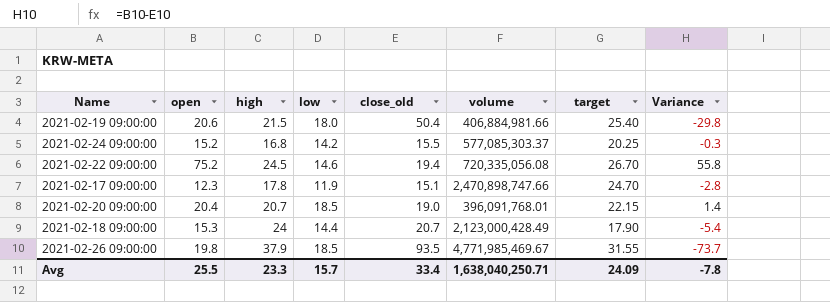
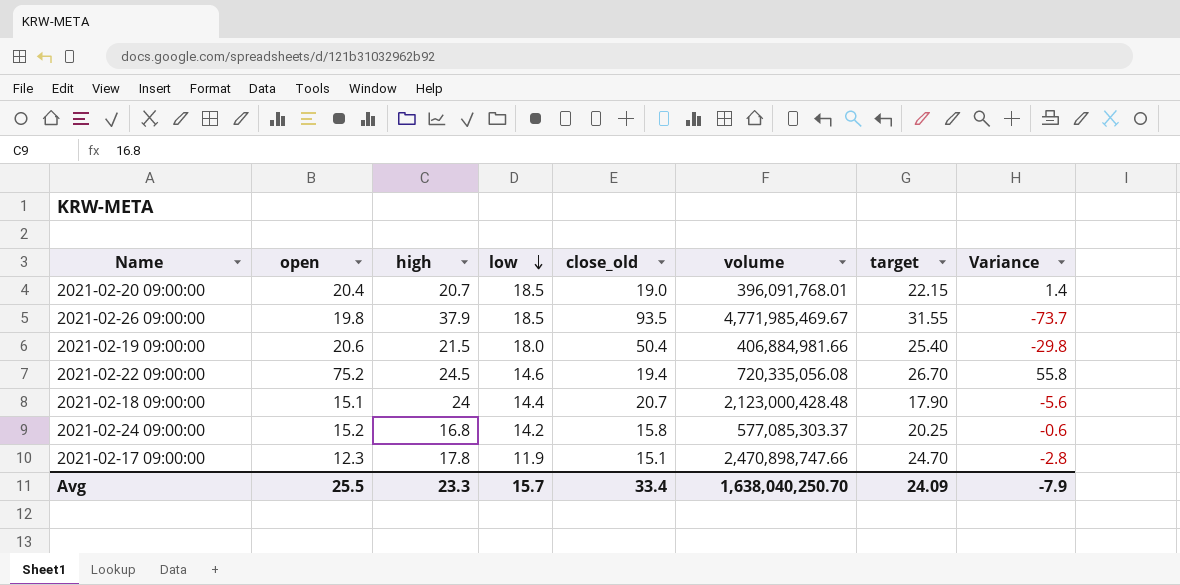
row order: none -> low descending
2021-02-18 09:00:00 | open: 15.3 -> 15.1
2021-02-18 09:00:00 | volume: 2,123,000,428.49 -> 2,123,000,428.48
2021-02-18 09:00:00 | Variance: -5.4 -> -5.6
2021-02-24 09:00:00 | close_old: 15.5 -> 15.8
2021-02-24 09:00:00 | Variance: -0.3 -> -0.6
Avg | volume: 1,638,040,250.71 -> 1,638,040,250.70
Avg | Variance: -7.8 -> -7.9

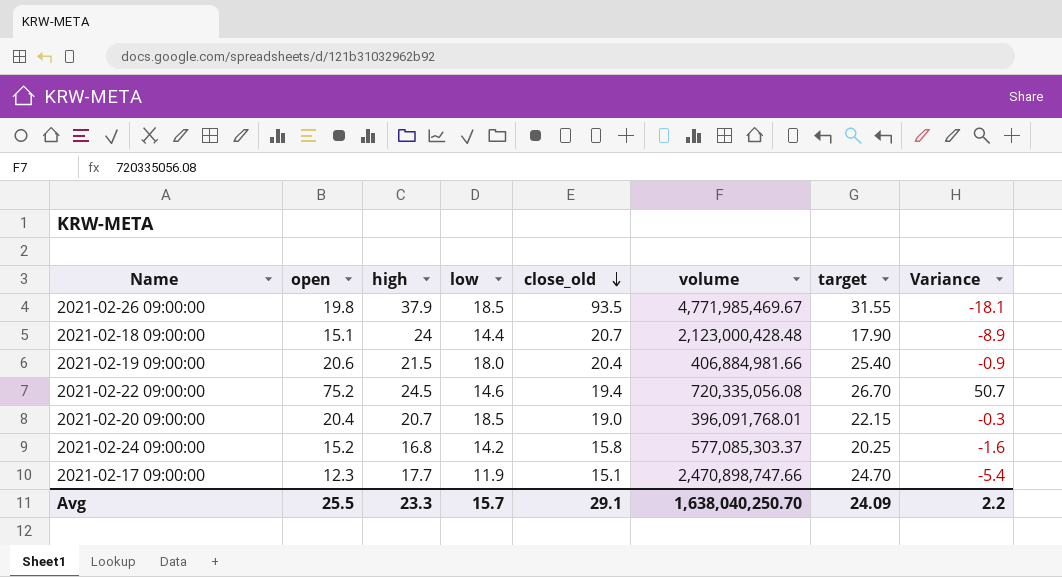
row order: low descending -> close_old descending
column Variance | formula: [open] - [close_old] -> [open] - [high]
2021-02-19 09:00:00 | close_old: 50.4 -> 20.4
2021-02-17 09:00:00 | high: 17.8 -> 17.7
Avg | close_old: 33.4 -> 29.1
Avg | Variance: -7.9 -> 2.2

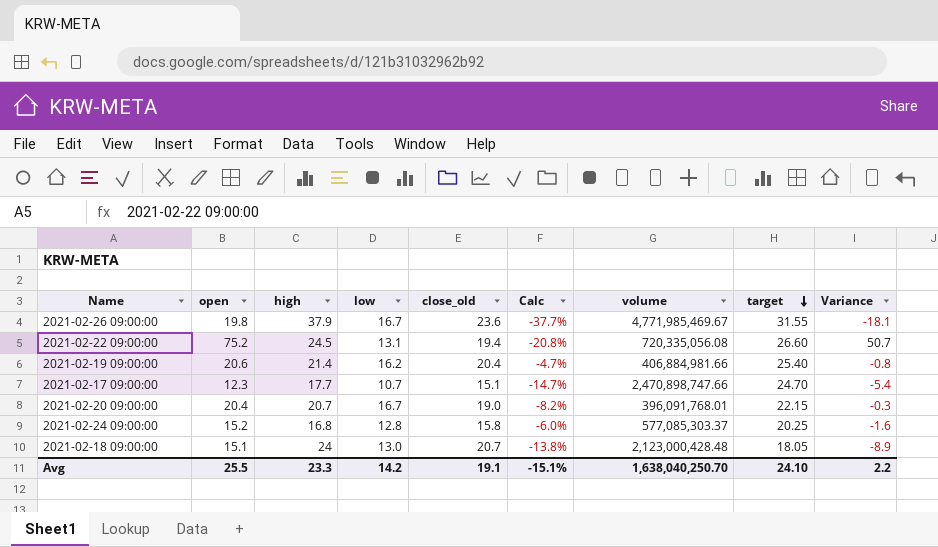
row order: close_old descending -> target descending
column Calc | formula: none -> ([close_old] - [high]) / [high]
2021-02-26 09:00:00 | low: 18.5 -> 16.7
2021-02-26 09:00:00 | close_old: 93.5 -> 23.6
2021-02-22 09:00:00 | low: 14.6 -> 13.1
2021-02-22 09:00:00 | target: 26.70 -> 26.60
2021-02-19 09:00:00 | high: 21.5 -> 21.4
2021-02-19 09:00:00 | low: 18.0 -> 16.2
2021-02-19 09:00:00 | Variance: -0.9 -> -0.8
2021-02-17 09:00:00 | low: 11.9 -> 10.7
2021-02-20 09:00:00 | low: 18.5 -> 16.7
2021-02-24 09:00:00 | low: 14.2 -> 12.8
2021-02-18 09:00:00 | low: 14.4 -> 13.0
2021-02-18 09:00:00 | target: 17.90 -> 18.05
Avg | low: 15.7 -> 14.2
Avg | close_old: 29.1 -> 19.1
Avg | target: 24.09 -> 24.10

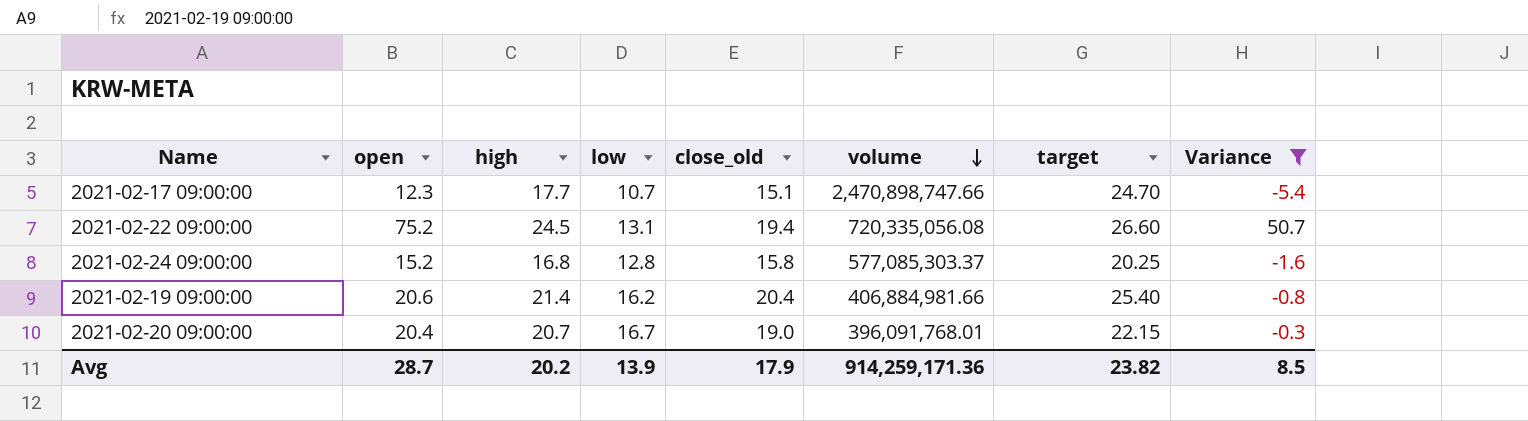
filter: none -> Variance >= -5.4
row order: target descending -> volume descending
column Calc | formula: ([close_old] - [high]) / [high] -> none
Avg | open: 25.5 -> 28.7
Avg | high: 23.3 -> 20.2
Avg | low: 14.2 -> 13.9
Avg | close_old: 19.1 -> 17.9
Avg | volume: 1,638,040,250.70 -> 914,259,171.36
Avg | target: 24.10 -> 23.82
Avg | Variance: 2.2 -> 8.5

